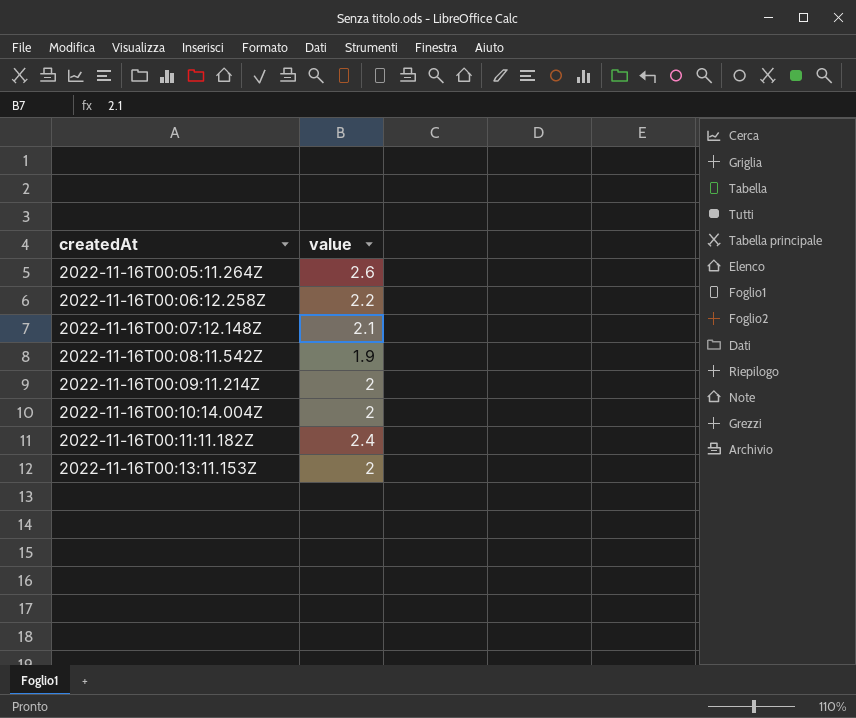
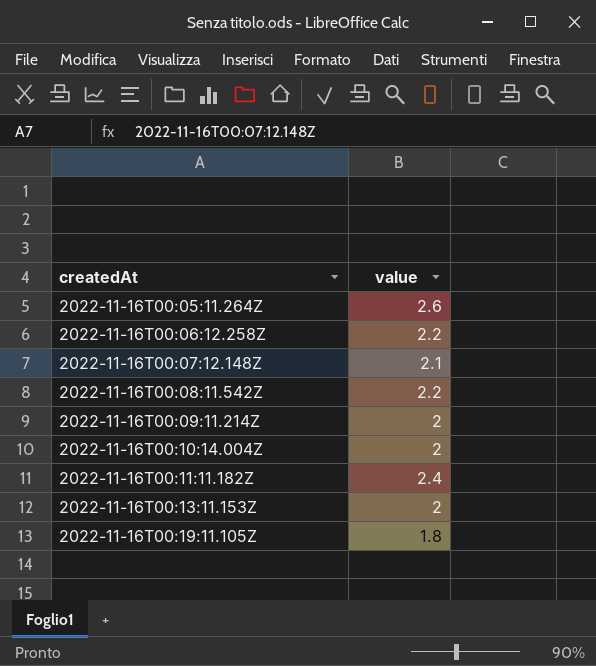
2022-11-16T00:08:11.542Z | value: 1.9 -> 2.2
row 2022-11-16T00:19:11.105Z: none -> 1.8

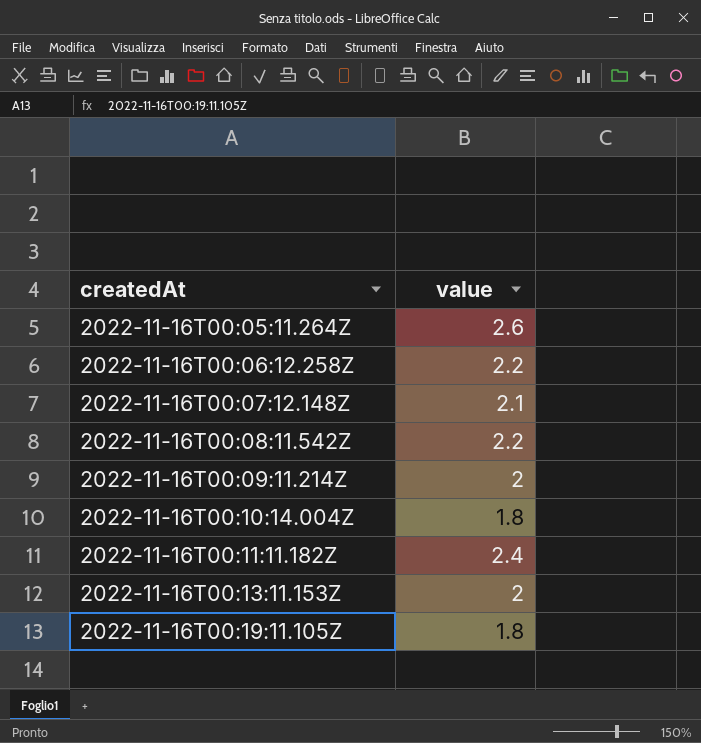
2022-11-16T00:10:14.004Z | value: 2 -> 1.8

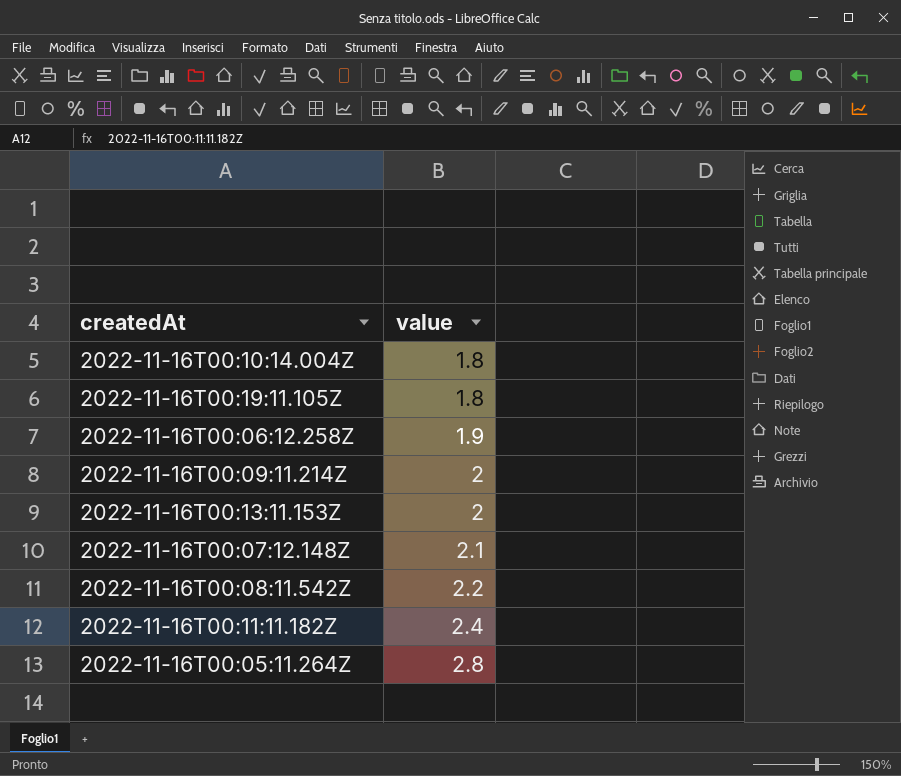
row order: createdAt ascending -> value ascending
2022-11-16T00:06:12.258Z | value: 2.2 -> 1.9
2022-11-16T00:05:11.264Z | value: 2.6 -> 2.8

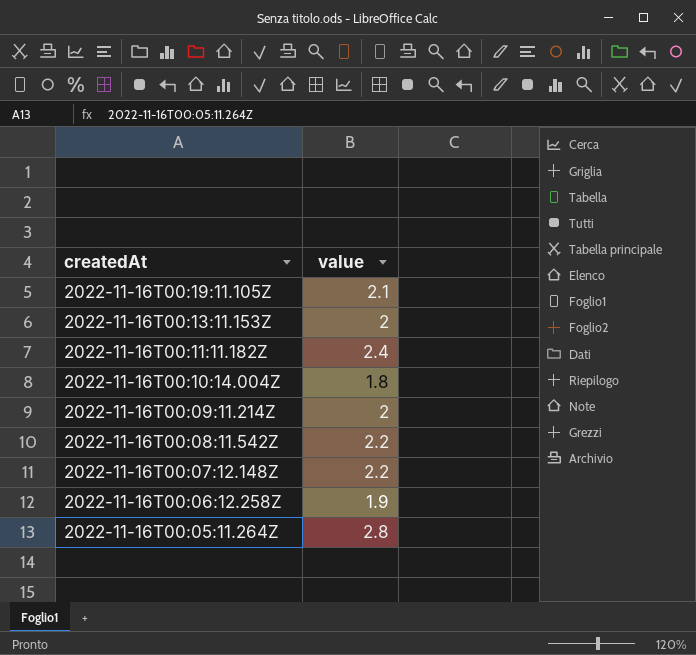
row order: value ascending -> createdAt descending
2022-11-16T00:19:11.105Z | value: 1.8 -> 2.1
2022-11-16T00:07:12.148Z | value: 2.1 -> 2.2

